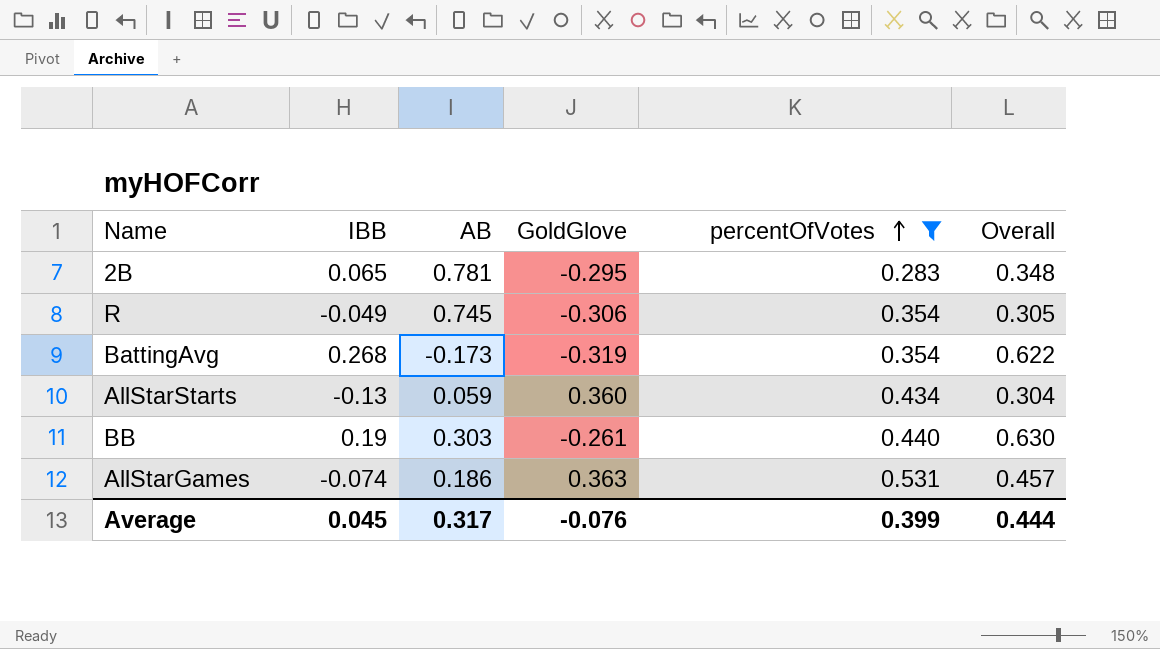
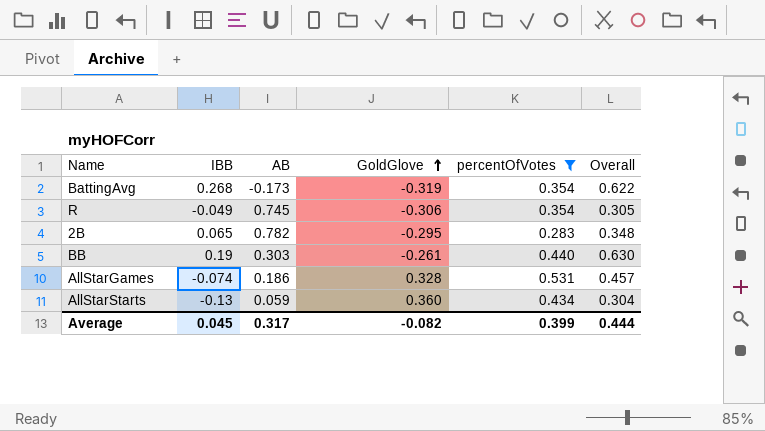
row order: percentOfVotes ascending -> GoldGlove ascending
2B | AB: 0.781 -> 0.782
AllStarGames | GoldGlove: 0.363 -> 0.328
Average | GoldGlove: -0.076 -> -0.082

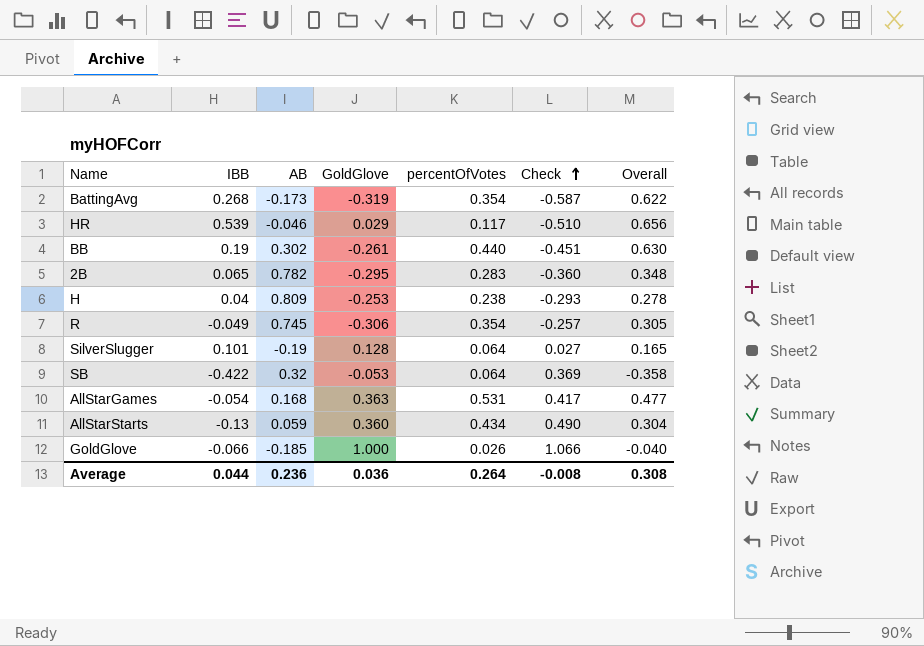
filter: percentOfVotes >= 0.283 -> none
row order: GoldGlove ascending -> Check ascending
column Check | formula: none -> [GoldGlove] - [IBB]
BB | AB: 0.303 -> 0.302
AllStarGames | IBB: -0.074 -> -0.054
AllStarGames | AB: 0.186 -> 0.168
AllStarGames | GoldGlove: 0.328 -> 0.363
AllStarGames | Overall: 0.457 -> 0.477
Average | IBB: 0.045 -> 0.044
Average | AB: 0.317 -> 0.236
Average | GoldGlove: -0.082 -> 0.036
Average | percentOfVotes: 0.399 -> 0.264
Average | Overall: 0.444 -> 0.308

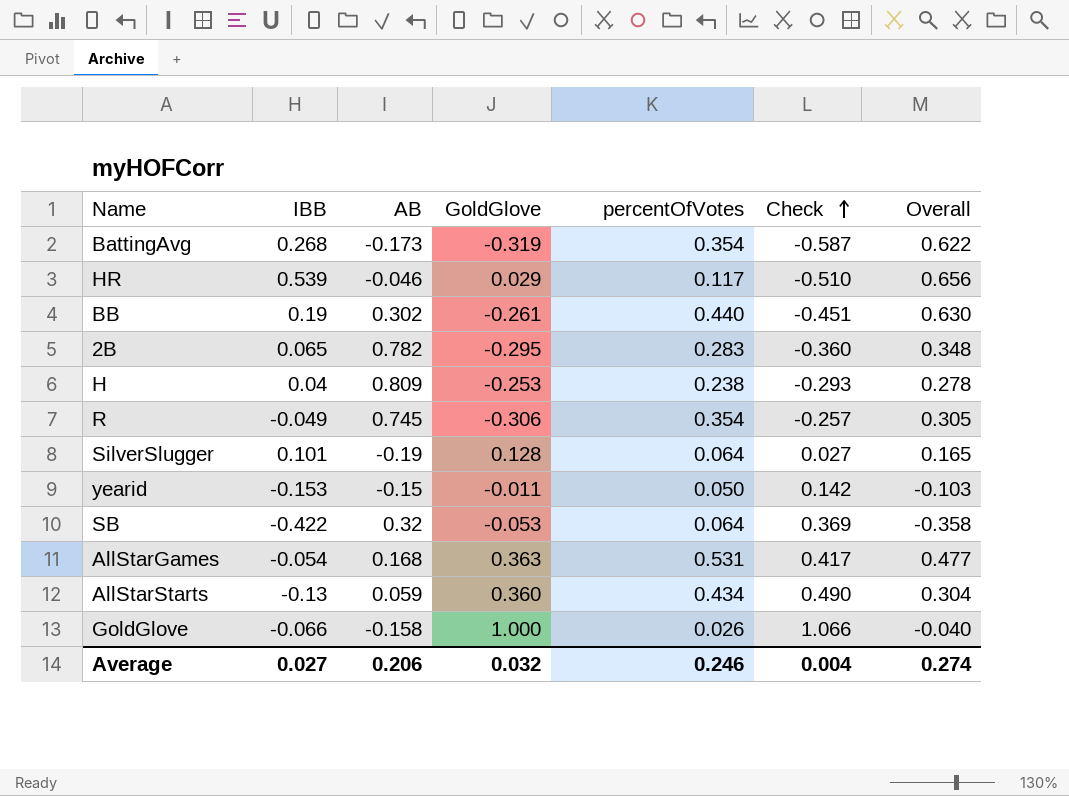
row yearid: none -> -0.153 | -0.15 | -0.011 | 0.050 | 0.142 | -0.103
GoldGlove | AB: -0.185 -> -0.158
Average | IBB: 0.044 -> 0.027
Average | AB: 0.236 -> 0.206
Average | GoldGlove: 0.036 -> 0.032
Average | percentOfVotes: 0.264 -> 0.246
Average | Check: -0.008 -> 0.004
Average | Overall: 0.308 -> 0.274

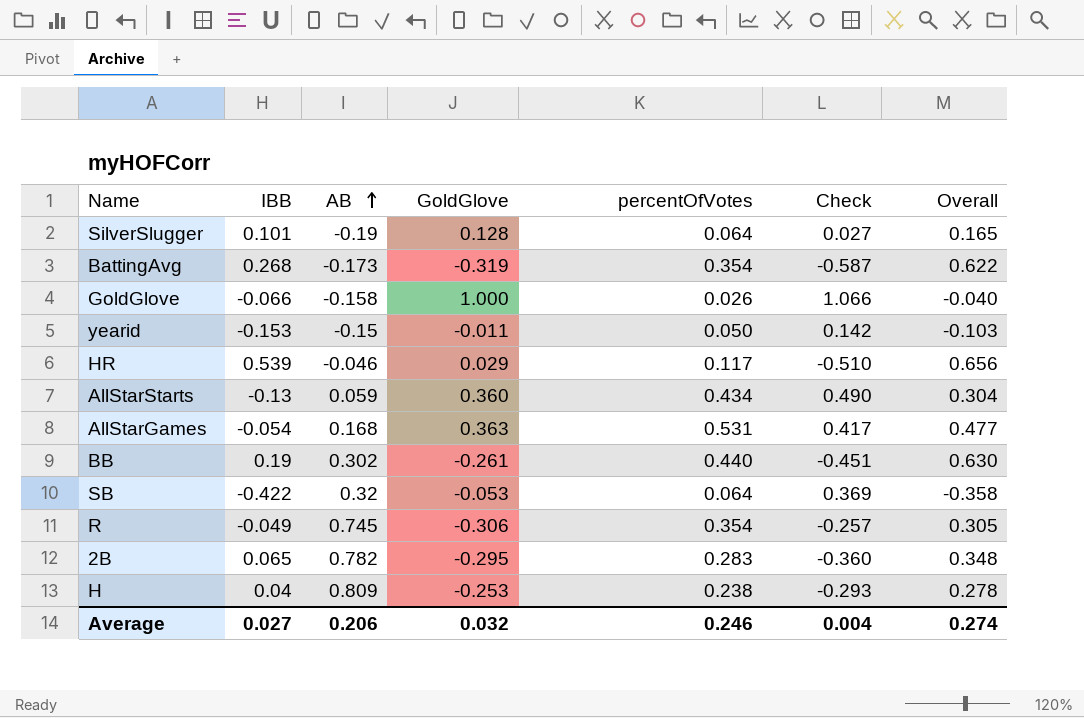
row order: Check ascending -> AB ascending

